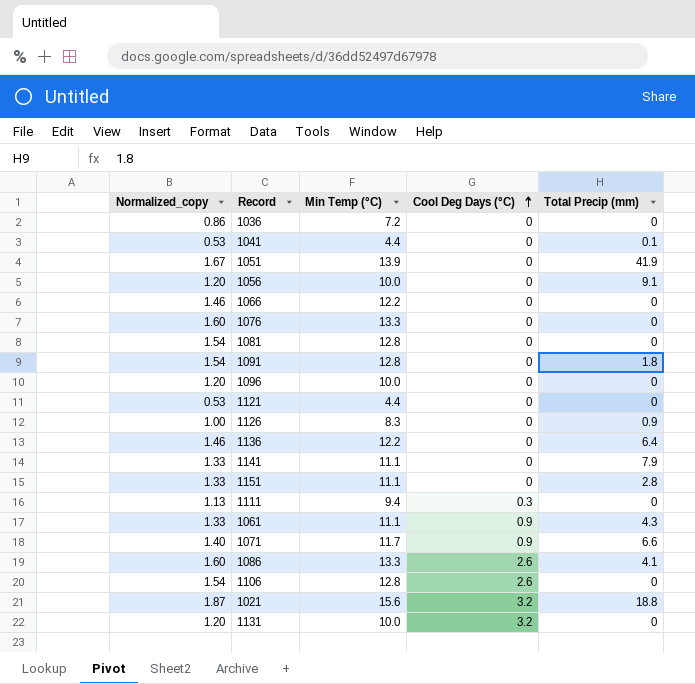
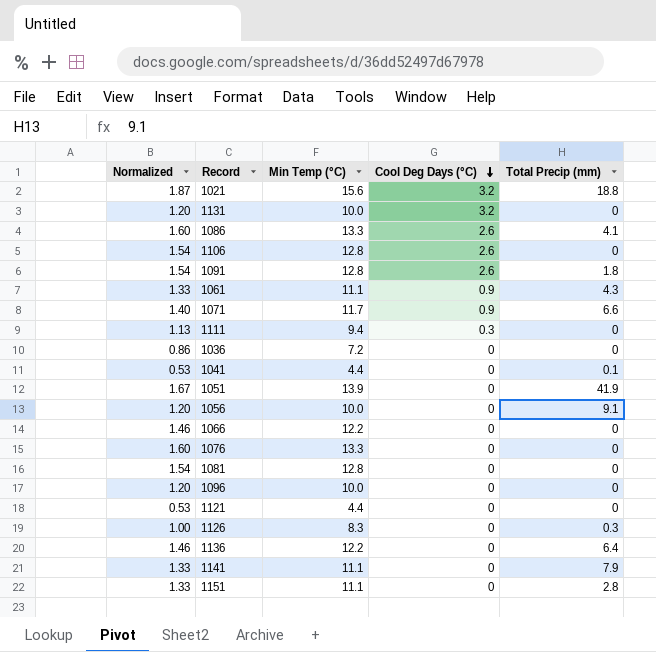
row order: Cool Deg Days (°C) ascending -> Cool Deg Days (°C) descending
column name: Normalized_copy -> Normalized
1091 | Cool Deg Days (°C): 0 -> 2.6
1126 | Total Precip (mm): 0.9 -> 0.3

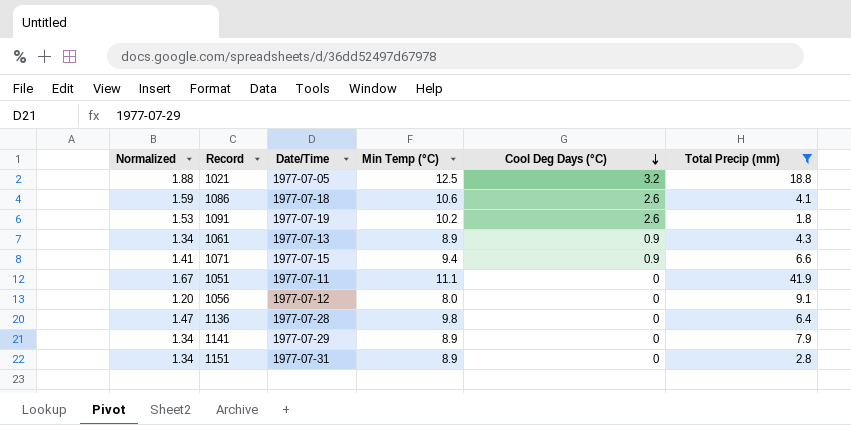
filter: none -> Total Precip (mm) >= 1.8
column Normalized | formula: [Min Temp (°C)] * 0.12 -> [Min Temp (°C)] * 0.15
column Date/Time | position: none -> 3
1021 | Min Temp (°C): 15.6 -> 12.5
1086 | Min Temp (°C): 13.3 -> 10.6
1091 | Min Temp (°C): 12.8 -> 10.2
1061 | Min Temp (°C): 11.1 -> 8.9
1071 | Min Temp (°C): 11.7 -> 9.4
1051 | Min Temp (°C): 13.9 -> 11.1
1056 | Min Temp (°C): 10.0 -> 8.0
1136 | Min Temp (°C): 12.2 -> 9.8
1141 | Min Temp (°C): 11.1 -> 8.9
1151 | Min Temp (°C): 11.1 -> 8.9

